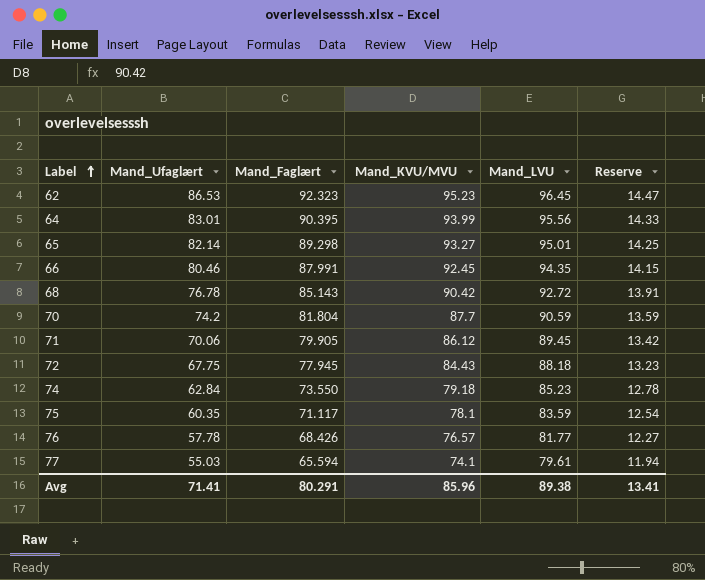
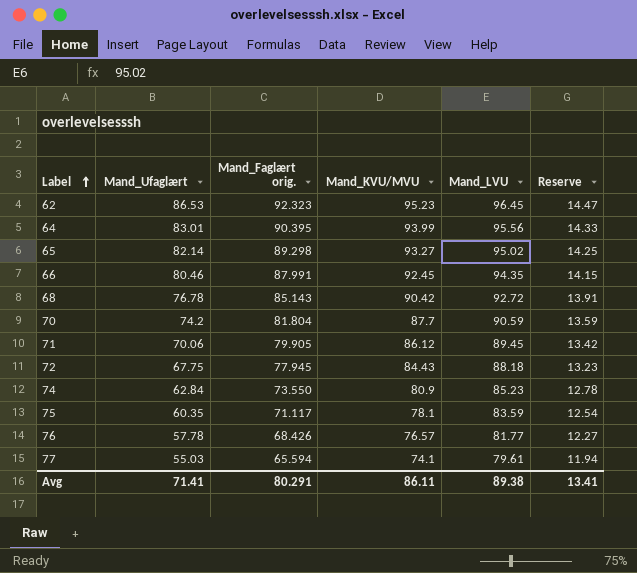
column name: Mand_Faglært -> Mand_Faglært orig.
65 | Mand_LVU: 95.01 -> 95.02
74 | Mand_KVU/MVU: 79.18 -> 80.9
Avg | Mand_KVU/MVU: 85.96 -> 86.11

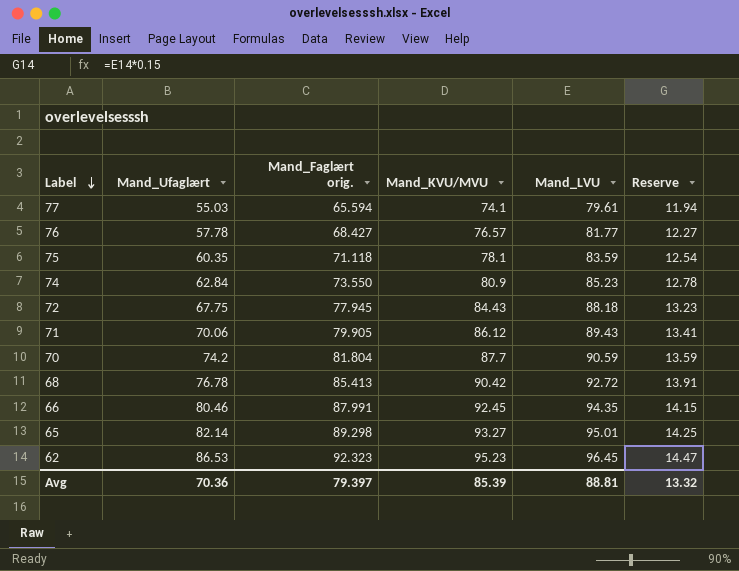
row order: Label ascending -> Label descending
row 64: 83.01 | 90.395 | 93.99 | 95.56 | 14.33 -> none
76 | Mand_Faglært orig.: 68.426 -> 68.427
75 | Mand_Faglært orig.: 71.117 -> 71.118
71 | Mand_LVU: 89.45 -> 89.43
71 | Reserve: 13.42 -> 13.41
68 | Mand_Faglært orig.: 85.143 -> 85.413
65 | Mand_LVU: 95.02 -> 95.01
Avg | Mand_Ufaglært: 71.41 -> 70.36
Avg | Mand_Faglært orig.: 80.291 -> 79.397
Avg | Mand_KVU/MVU: 86.11 -> 85.39
Avg | Mand_LVU: 89.38 -> 88.81
Avg | Reserve: 13.41 -> 13.32

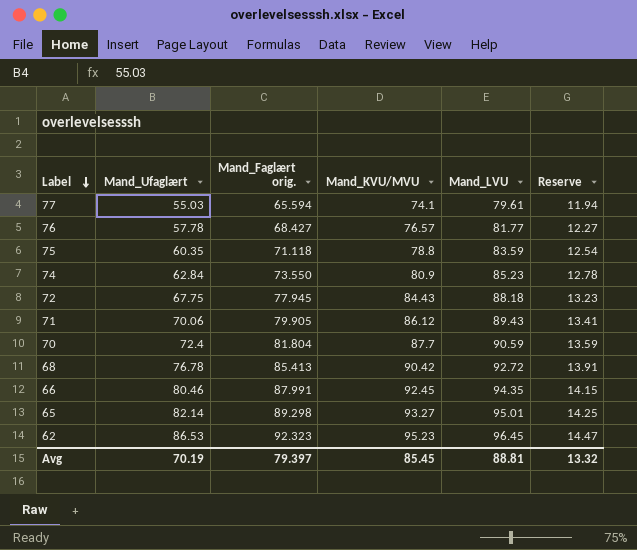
75 | Mand_KVU/MVU: 78.1 -> 78.8
70 | Mand_Ufaglært: 74.2 -> 72.4
Avg | Mand_Ufaglært: 70.36 -> 70.19
Avg | Mand_KVU/MVU: 85.39 -> 85.45

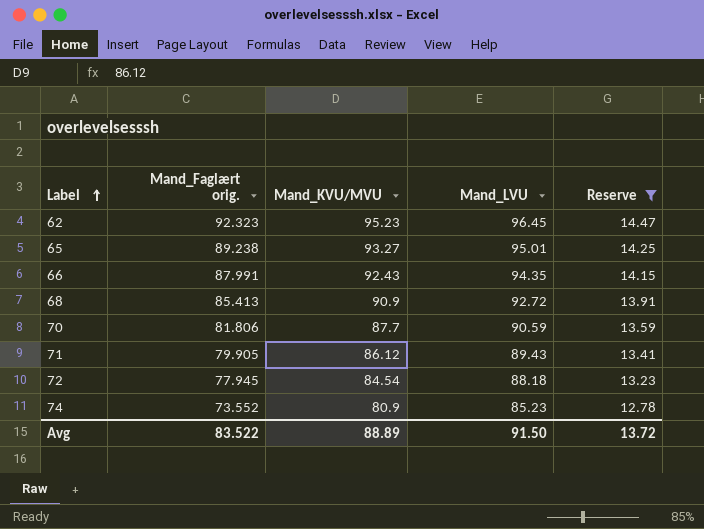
filter: none -> Reserve >= 12.78
row order: Label descending -> Label ascending
column Mand_Ufaglært | position: 2 -> none
65 | Mand_Faglært orig.: 89.298 -> 89.238
66 | Mand_KVU/MVU: 92.45 -> 92.43
68 | Mand_KVU/MVU: 90.42 -> 90.9
70 | Mand_Faglært orig.: 81.804 -> 81.806
72 | Mand_KVU/MVU: 84.43 -> 84.54
74 | Mand_Faglært orig.: 73.550 -> 73.552
Avg | Mand_Faglært orig.: 79.397 -> 83.522
Avg | Mand_KVU/MVU: 85.45 -> 88.89
Avg | Mand_LVU: 88.81 -> 91.50
Avg | Reserve: 13.32 -> 13.72

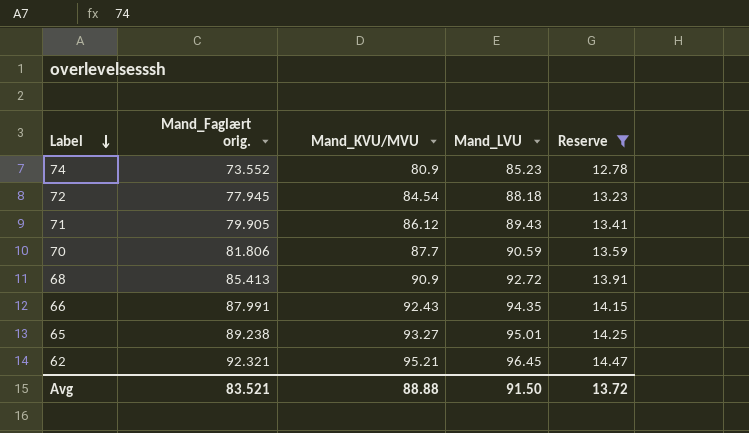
row order: Label ascending -> Label descending
62 | Mand_Faglært orig.: 92.323 -> 92.321
62 | Mand_KVU/MVU: 95.23 -> 95.21
Avg | Mand_Faglært orig.: 83.522 -> 83.521
Avg | Mand_KVU/MVU: 88.89 -> 88.88

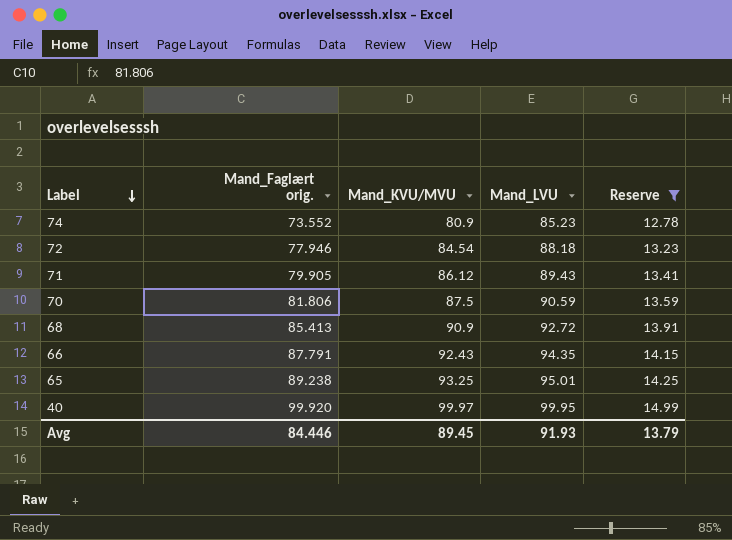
row 62: 92.321 | 95.21 | 96.45 | 14.47 -> none
72 | Mand_Faglært orig.: 77.945 -> 77.946
70 | Mand_KVU/MVU: 87.7 -> 87.5
66 | Mand_Faglært orig.: 87.991 -> 87.791
65 | Mand_KVU/MVU: 93.27 -> 93.25
row 40: none -> 99.920 | 99.97 | 99.95 | 14.99
Avg | Mand_Faglært orig.: 83.521 -> 84.446
Avg | Mand_KVU/MVU: 88.88 -> 89.45
Avg | Mand_LVU: 91.50 -> 91.93
Avg | Reserve: 13.72 -> 13.79

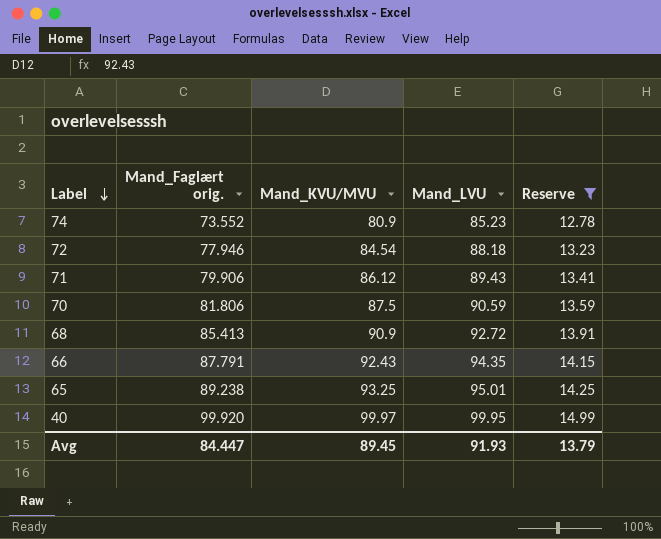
71 | Mand_Faglært orig.: 79.905 -> 79.906
Avg | Mand_Faglært orig.: 84.446 -> 84.447

